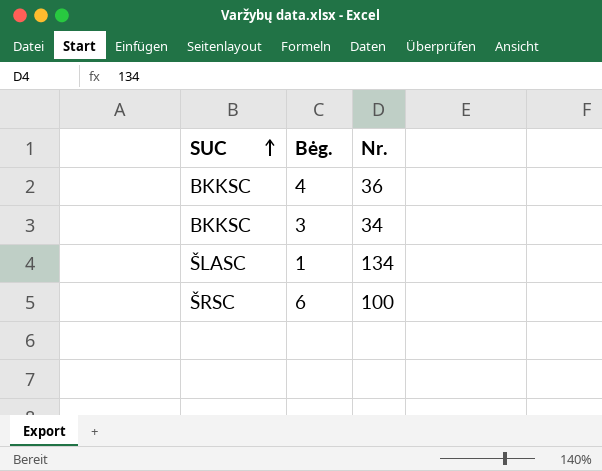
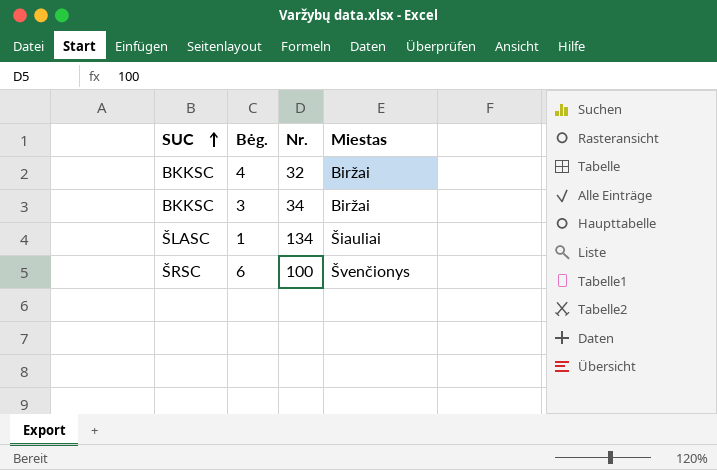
column Miestas | position: none -> 4
4 | Nr.: 36 -> 32

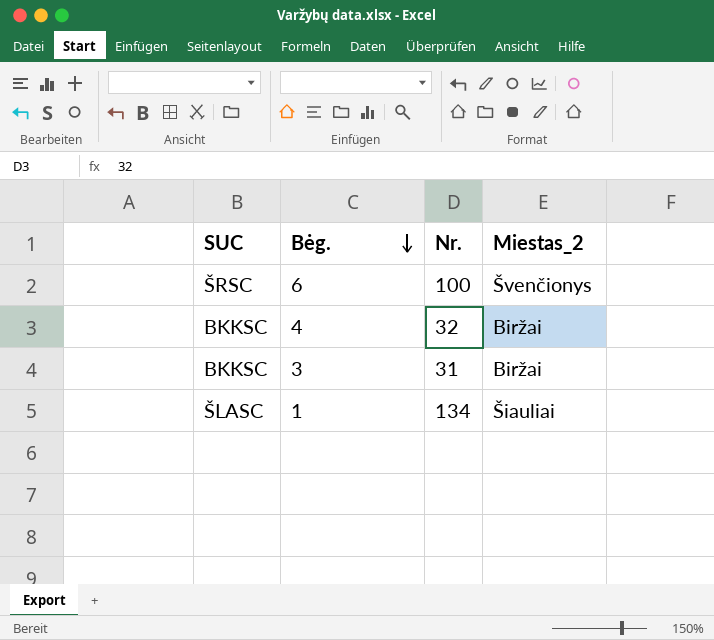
row order: SUC ascending -> Bėg. descending
column name: Miestas -> Miestas_2
3 | Nr.: 34 -> 31

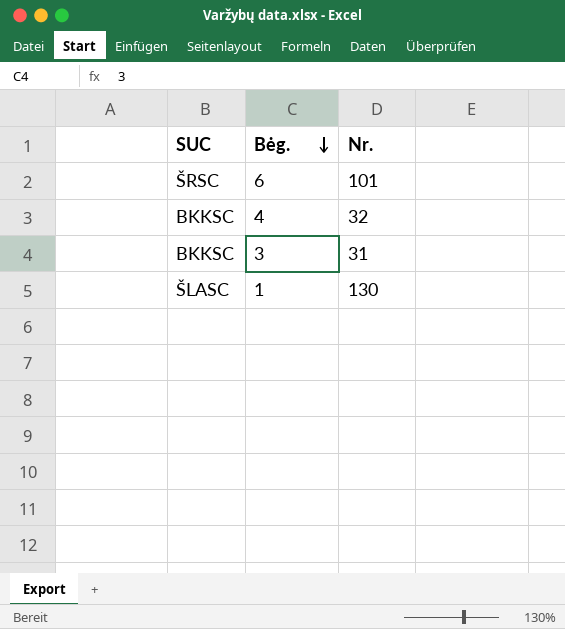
column Miestas_2 | position: 4 -> none
6 | Nr.: 100 -> 101
1 | Nr.: 134 -> 130

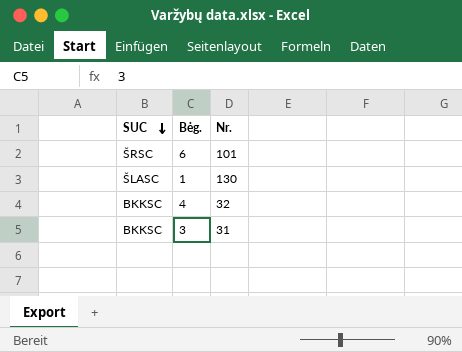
row order: Bėg. descending -> SUC descending

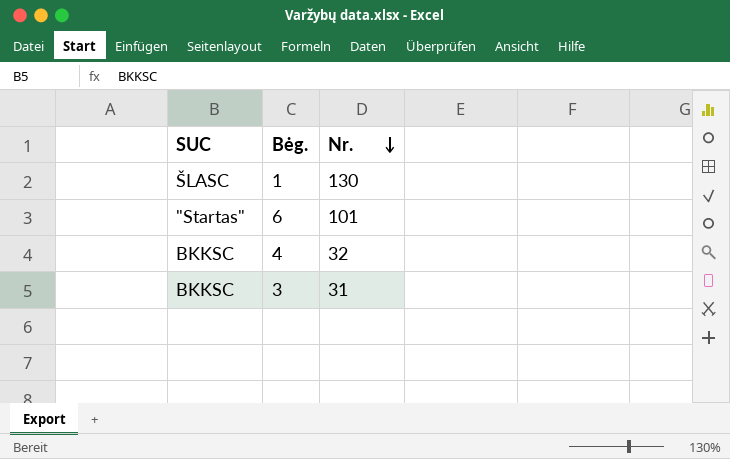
row order: SUC descending -> Nr. descending
6 | SUC: ŠRSC -> "Startas"

